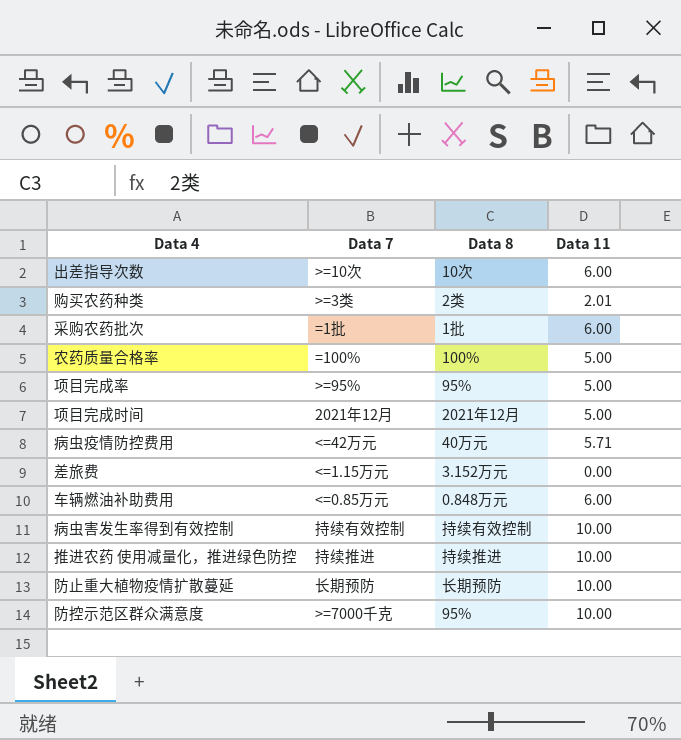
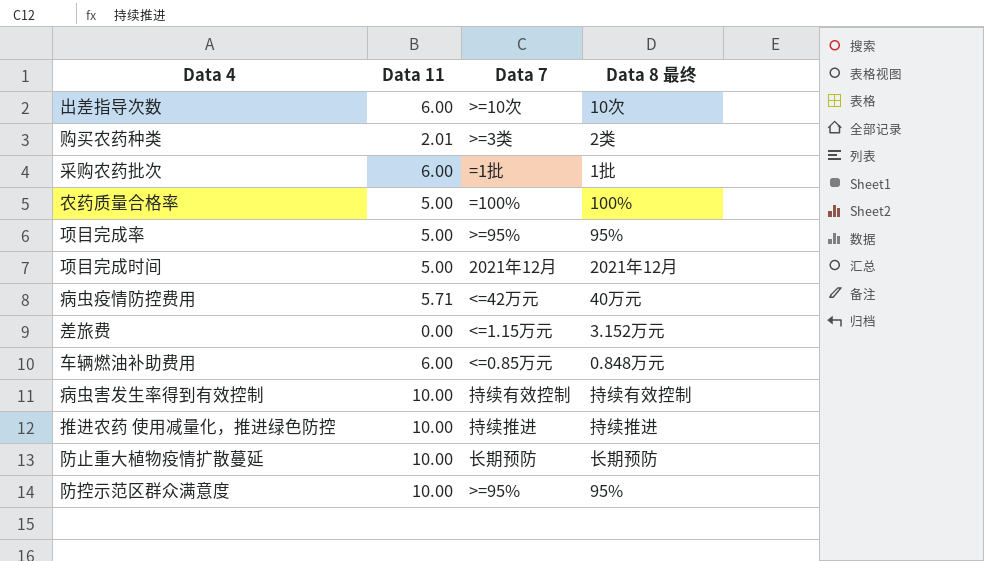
column Data 11 | position: 4 -> 2
column name: Data 8 -> Data 8 最终
防控示范区群众满意度 | Data 7: >=7000千克 -> >=95%

